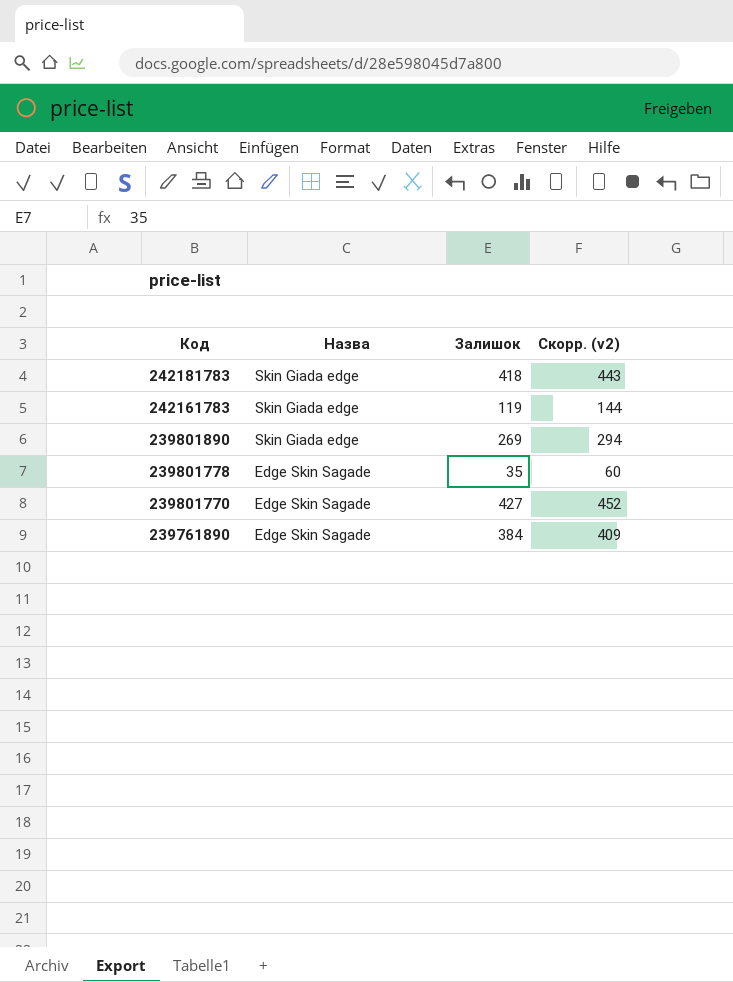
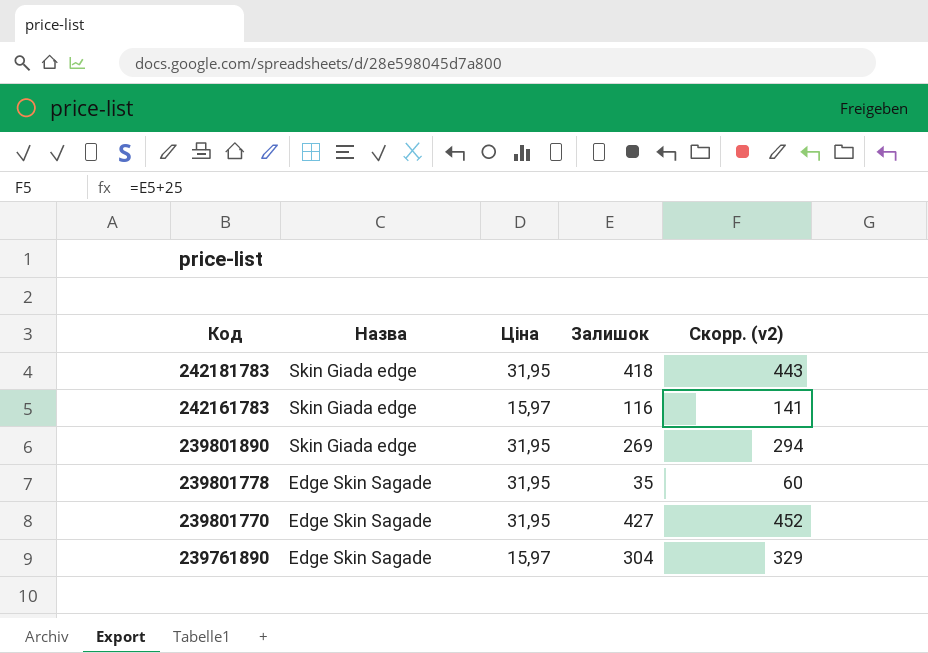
column Ціна | position: none -> 3
242161783 | Залишок: 119 -> 116
242161783 | Скорр. (v2): 144 -> 141
239761890 | Залишок: 384 -> 304
239761890 | Скорр. (v2): 409 -> 329

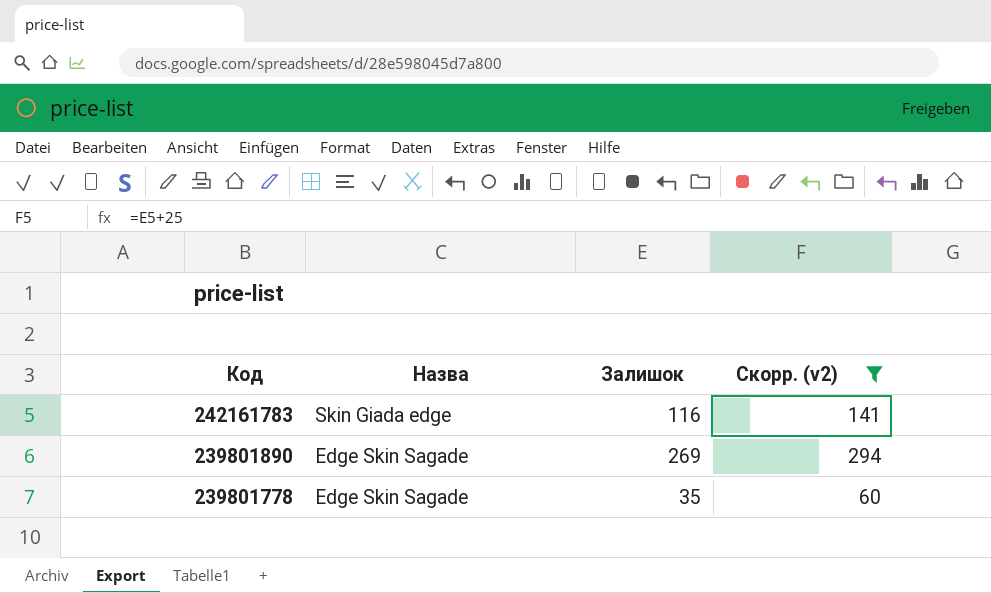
filter: none -> Скорр. (v2) <= 294
column Ціна | position: 3 -> none
239801890 | Назва: Skin Giada edge -> Edge Skin Sagade

